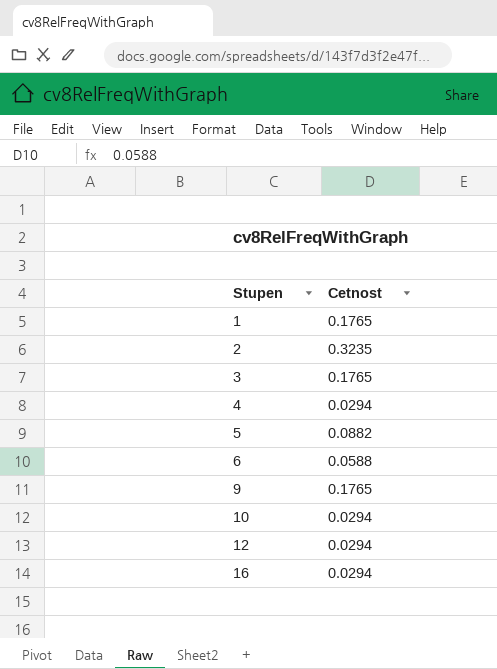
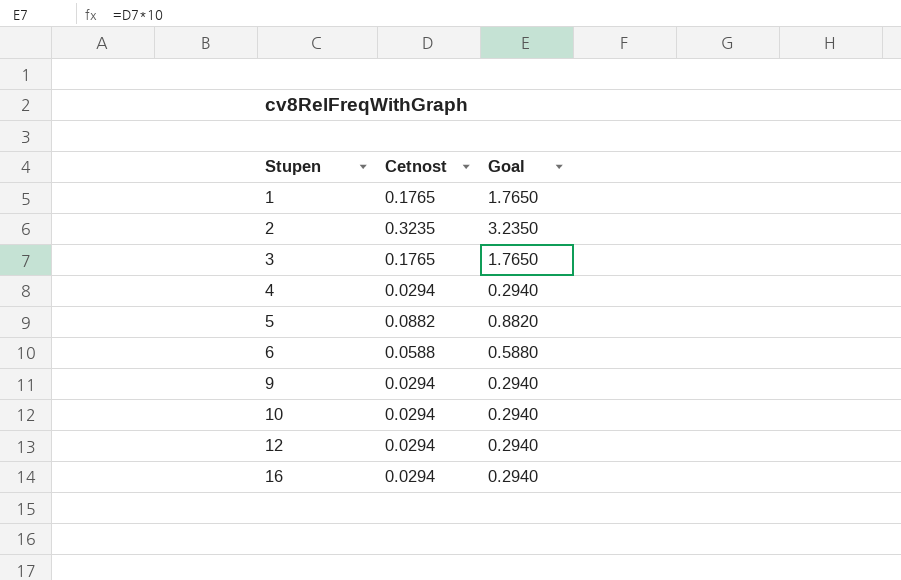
column Goal | formula: none -> [Cetnost] * 10
9 | Cetnost: 0.1765 -> 0.0294

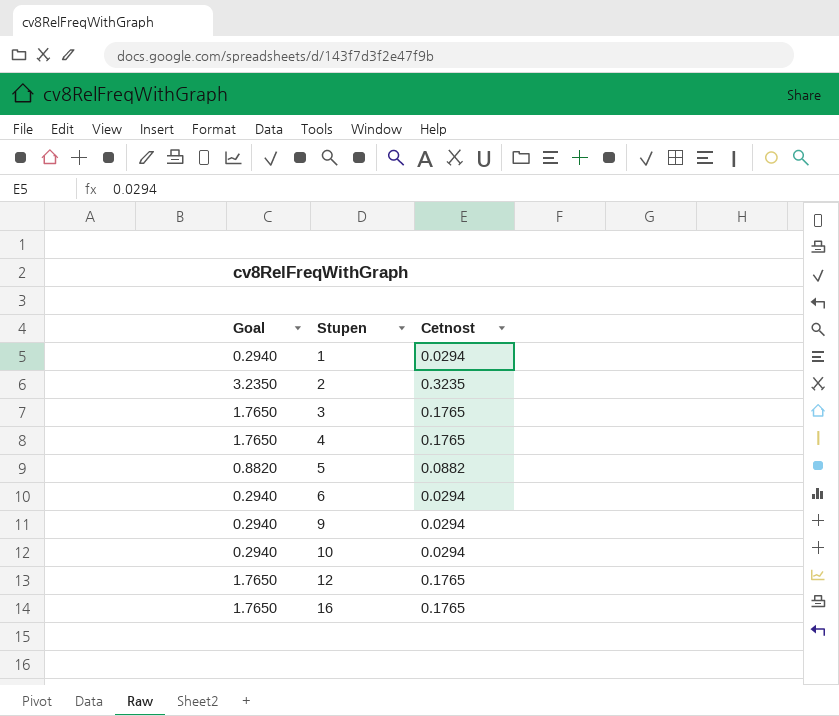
column Goal | position: 3 -> 1
1 | Goal: 1.7650 -> 0.2940
1 | Cetnost: 0.1765 -> 0.0294
4 | Goal: 0.2940 -> 1.7650
4 | Cetnost: 0.0294 -> 0.1765
6 | Goal: 0.5880 -> 0.2940
6 | Cetnost: 0.0588 -> 0.0294
12 | Goal: 0.2940 -> 1.7650
12 | Cetnost: 0.0294 -> 0.1765
16 | Goal: 0.2940 -> 1.7650
16 | Cetnost: 0.0294 -> 0.1765

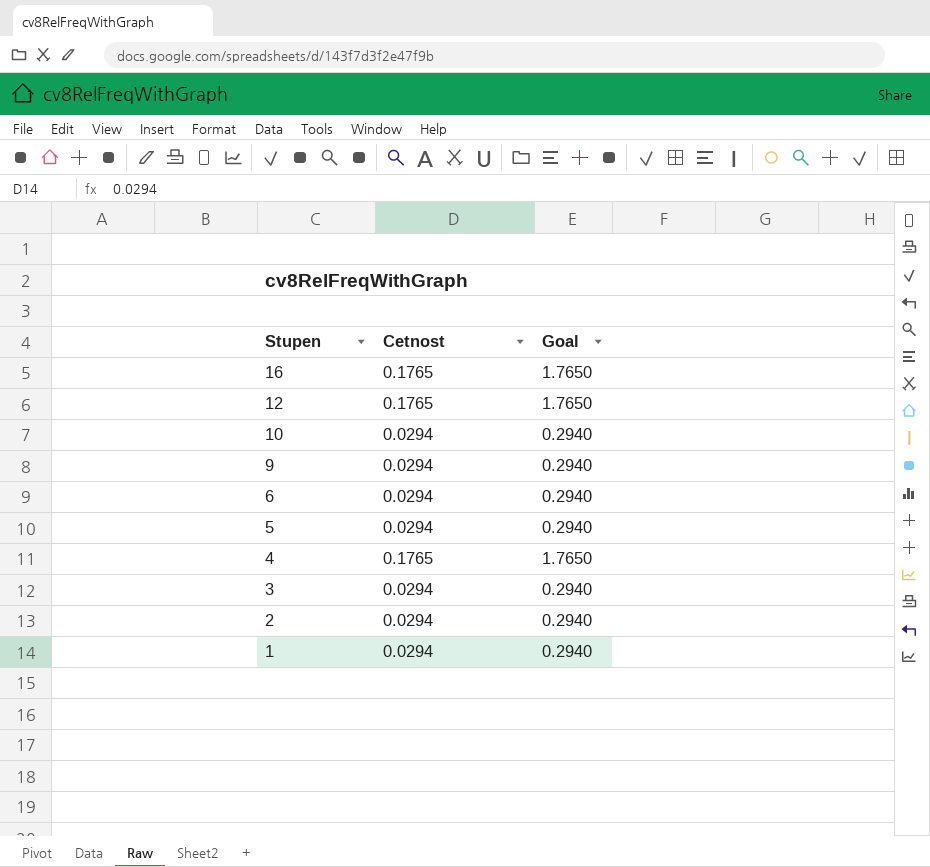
row order: Stupen ascending -> Stupen descending
column Goal | position: 1 -> 3
5 | Cetnost: 0.0882 -> 0.0294
5 | Goal: 0.8820 -> 0.2940
3 | Cetnost: 0.1765 -> 0.0294
3 | Goal: 1.7650 -> 0.2940
2 | Cetnost: 0.3235 -> 0.0294
2 | Goal: 3.2350 -> 0.2940

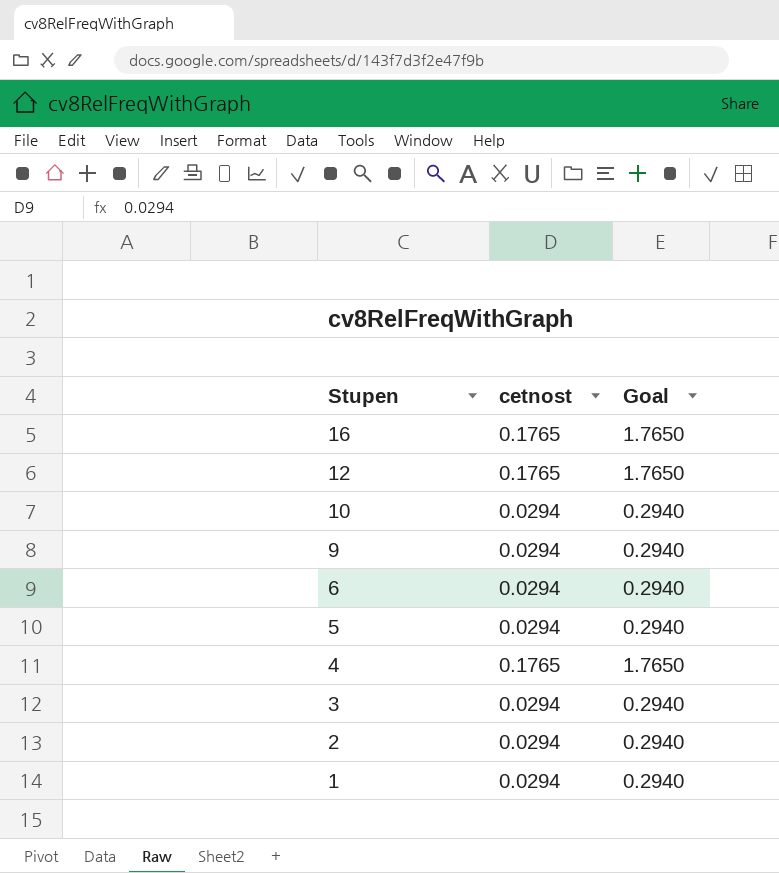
column name: Cetnost -> cetnost

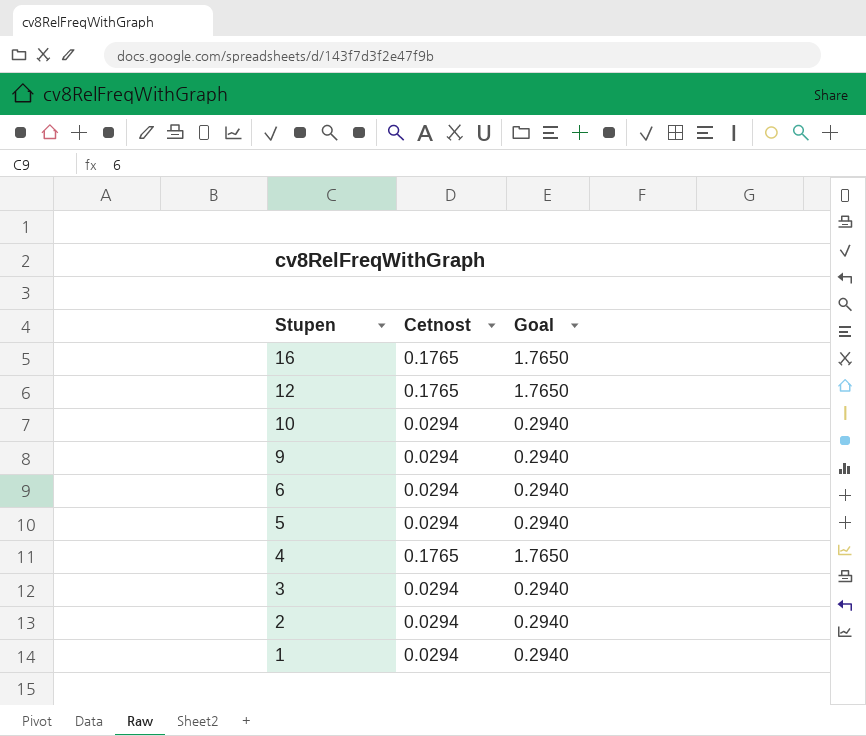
column name: cetnost -> Cetnost

